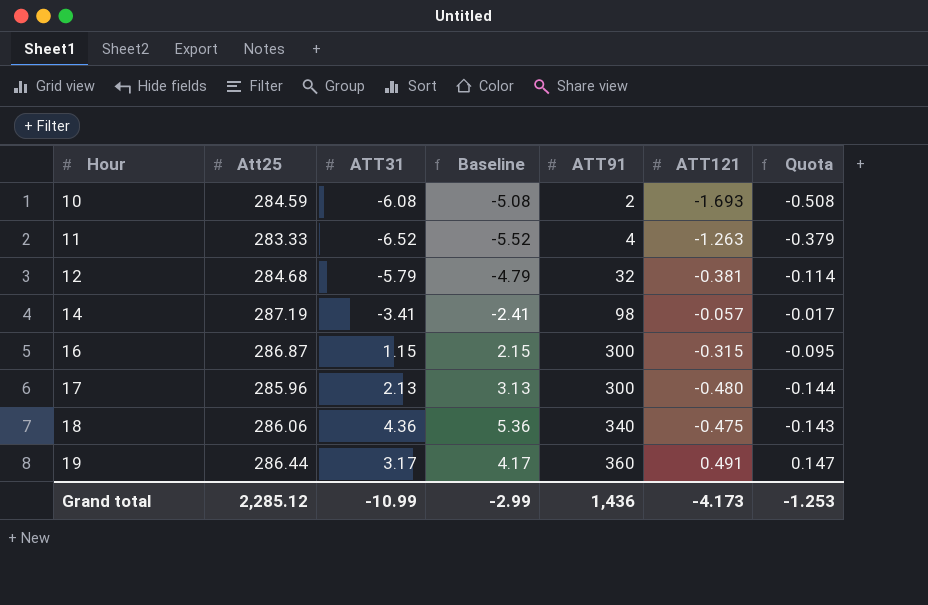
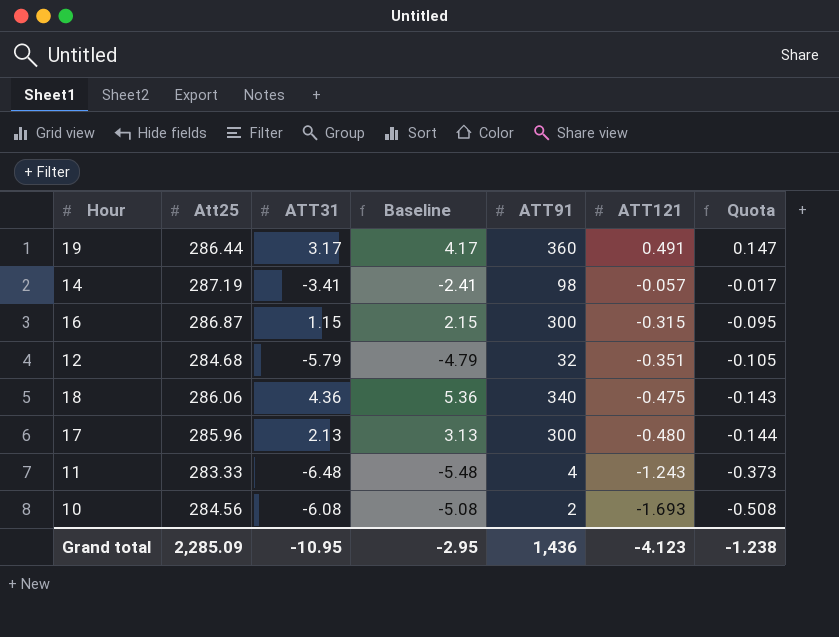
row order: Hour ascending -> ATT121 descending
12 | ATT121: -0.381 -> -0.351
12 | Quota: -0.114 -> -0.105
11 | ATT31: -6.52 -> -6.48
11 | Baseline: -5.52 -> -5.48
11 | ATT121: -1.263 -> -1.243
11 | Quota: -0.379 -> -0.373
10 | Att25: 284.59 -> 284.56
Grand total | Att25: 2,285.12 -> 2,285.09
Grand total | ATT31: -10.99 -> -10.95
Grand total | Baseline: -2.99 -> -2.95
Grand total | ATT121: -4.173 -> -4.123
Grand total | Quota: -1.253 -> -1.238

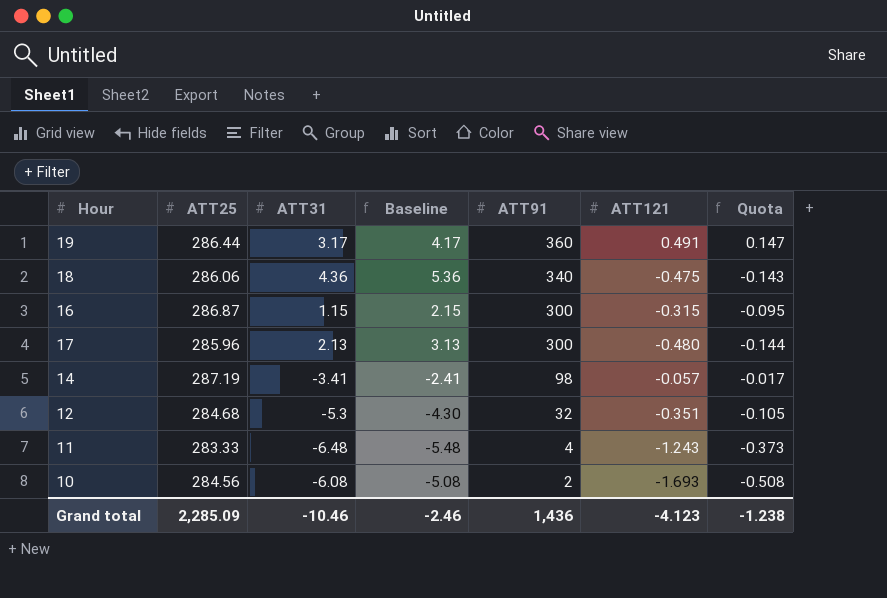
row order: ATT121 descending -> ATT91 descending
column name: Att25 -> ATT25
12 | ATT31: -5.79 -> -5.3
12 | Baseline: -4.79 -> -4.30
Grand total | ATT31: -10.95 -> -10.46
Grand total | Baseline: -2.95 -> -2.46

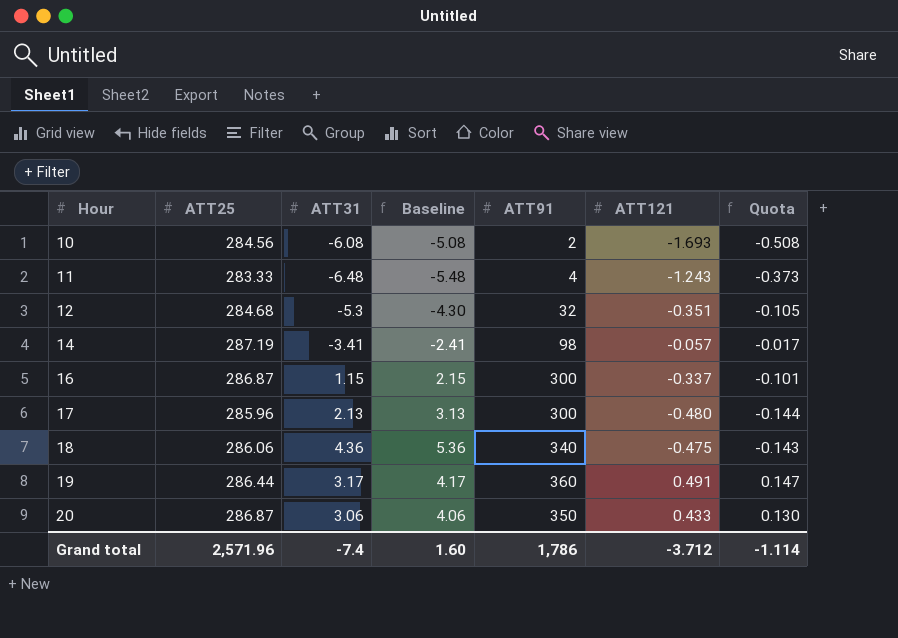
row order: ATT91 descending -> Hour ascending
16 | ATT121: -0.315 -> -0.337
16 | Quota: -0.095 -> -0.101
row 20: none -> 286.87 | 3.06 | 4.06 | 350 | 0.433 | 0.130
Grand total | ATT25: 2,285.09 -> 2,571.96
Grand total | ATT31: -10.46 -> -7.4
Grand total | Baseline: -2.46 -> 1.60
Grand total | ATT91: 1,436 -> 1,786
Grand total | ATT121: -4.123 -> -3.712
Grand total | Quota: -1.238 -> -1.114

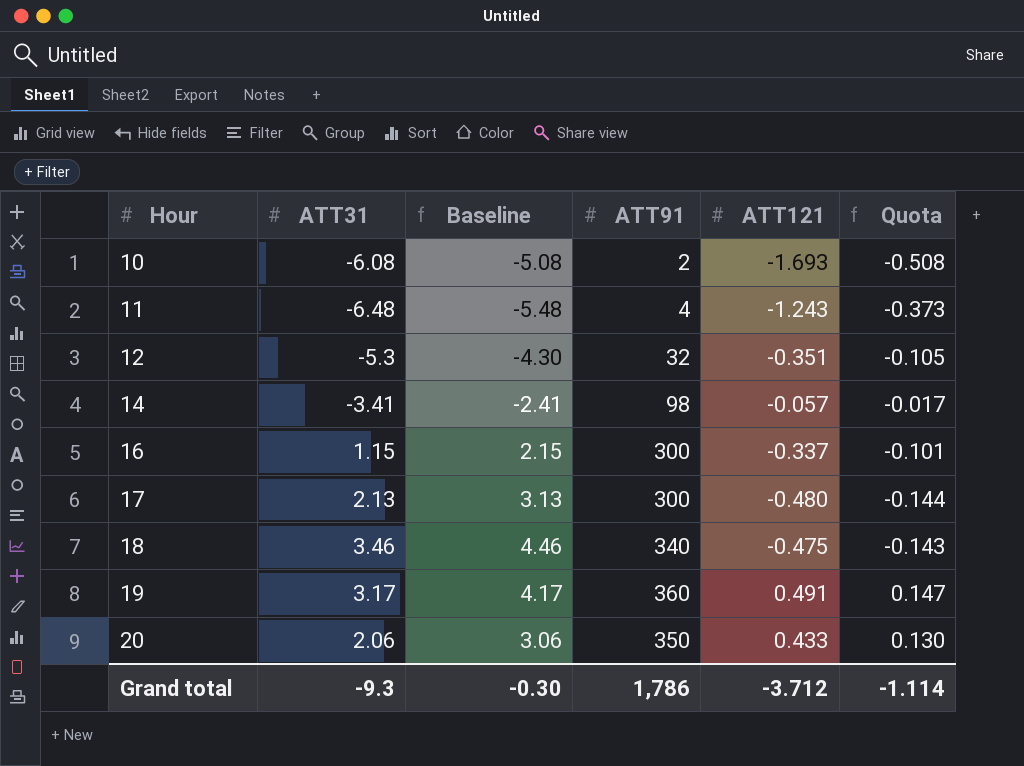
column ATT25 | position: 2 -> none
18 | ATT31: 4.36 -> 3.46
18 | Baseline: 5.36 -> 4.46
20 | ATT31: 3.06 -> 2.06
20 | Baseline: 4.06 -> 3.06
Grand total | ATT31: -7.4 -> -9.3
Grand total | Baseline: 1.60 -> -0.30

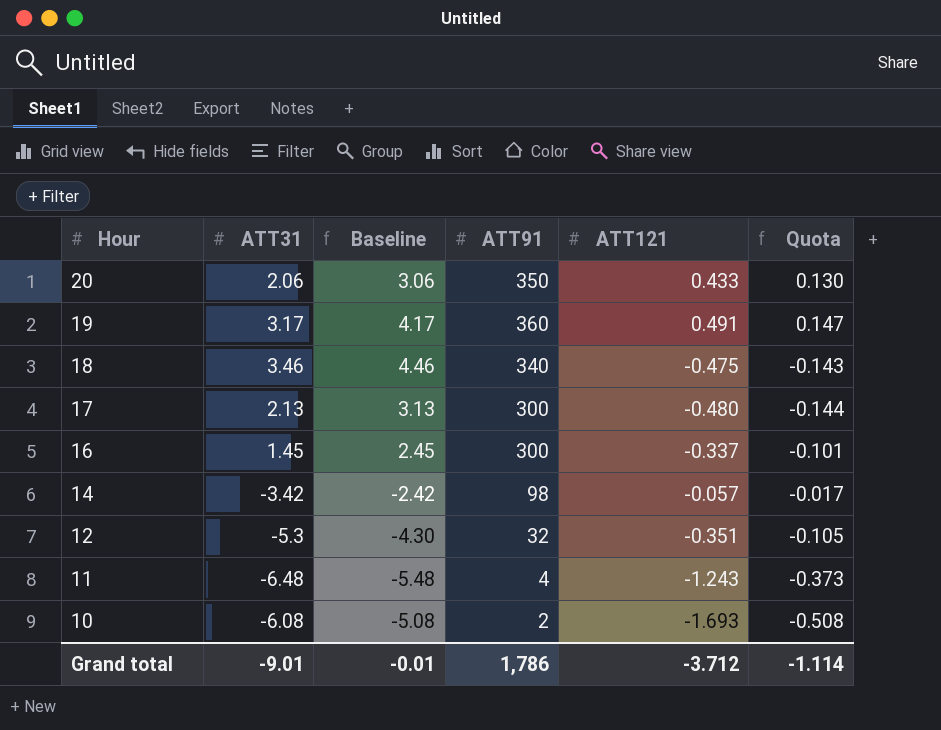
row order: Hour ascending -> Hour descending
16 | ATT31: 1.15 -> 1.45
16 | Baseline: 2.15 -> 2.45
14 | ATT31: -3.41 -> -3.42
14 | Baseline: -2.41 -> -2.42
Grand total | ATT31: -9.3 -> -9.01
Grand total | Baseline: -0.30 -> -0.01

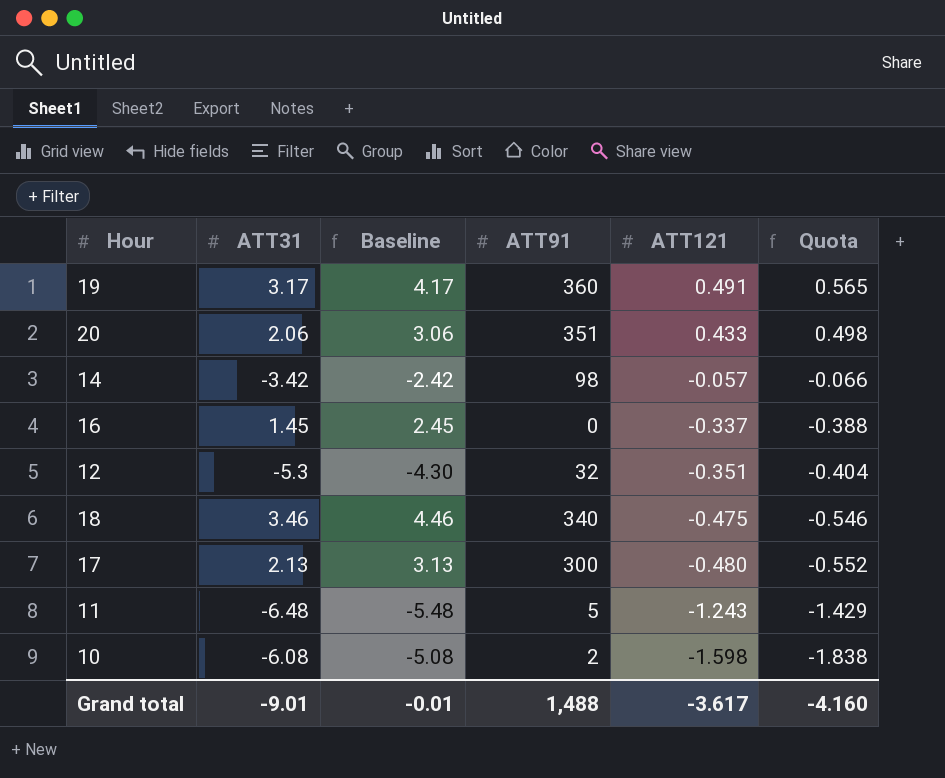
row order: Hour descending -> ATT121 descending
column Quota | formula: [ATT121] * 0.3 -> [ATT121] * 1.15
20 | ATT91: 350 -> 351
16 | ATT91: 300 -> 0
11 | ATT91: 4 -> 5
10 | ATT121: -1.693 -> -1.598
Grand total | ATT91: 1,786 -> 1,488
Grand total | ATT121: -3.712 -> -3.617
Grand total | Quota: -1.114 -> -4.160

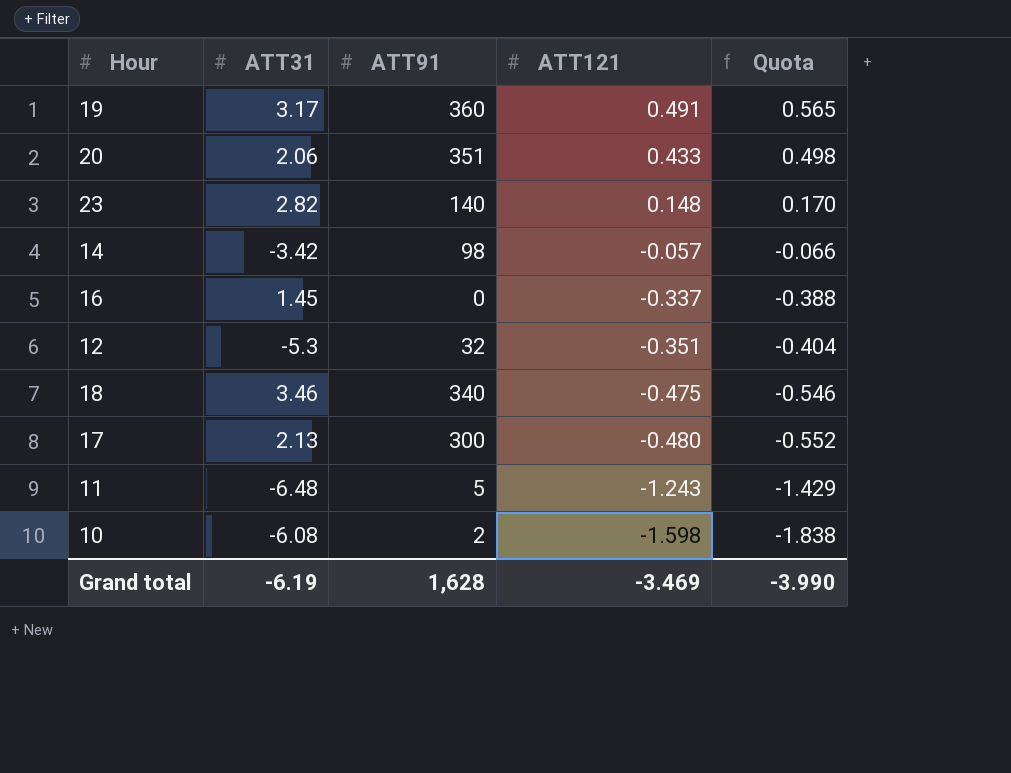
column Baseline | formula: [ATT31] + 1 -> none
row 23: none -> 2.82 | 140 | 0.148 | 0.170
Grand total | ATT31: -9.01 -> -6.19
Grand total | ATT91: 1,488 -> 1,628
Grand total | ATT121: -3.617 -> -3.469
Grand total | Quota: -4.160 -> -3.990

